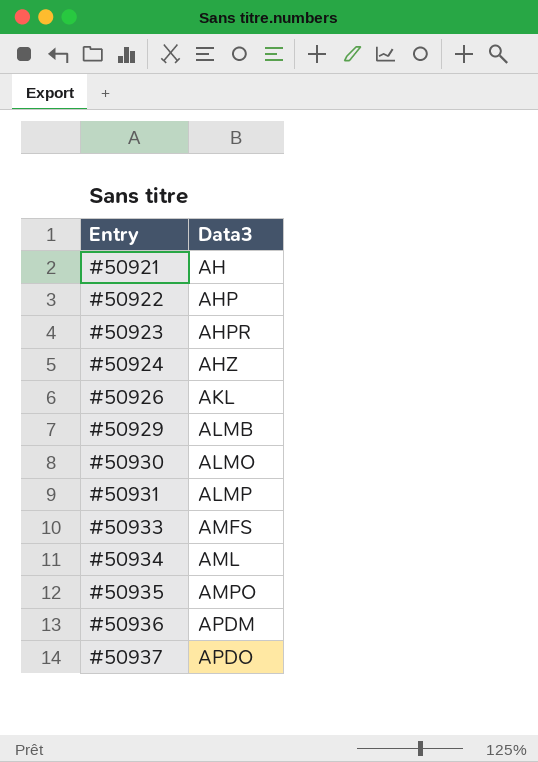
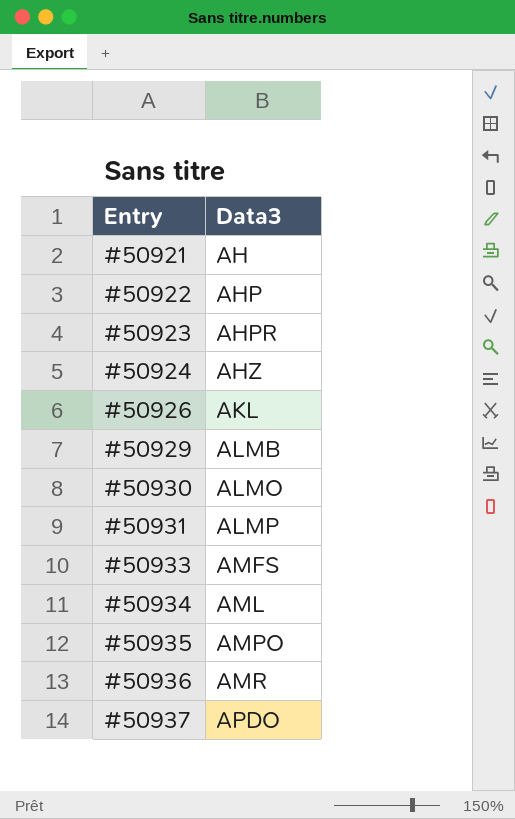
#50936 | Data3: APDM -> AMR

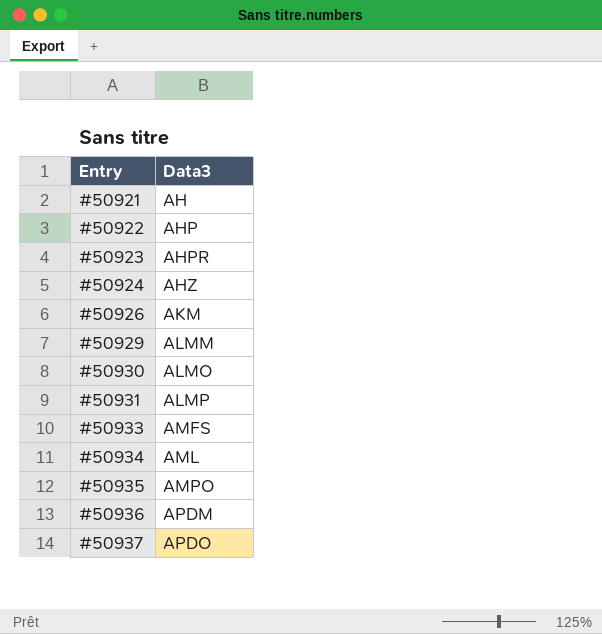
#50926 | Data3: AKL -> AKM
#50929 | Data3: ALMB -> ALMM
#50936 | Data3: AMR -> APDM

